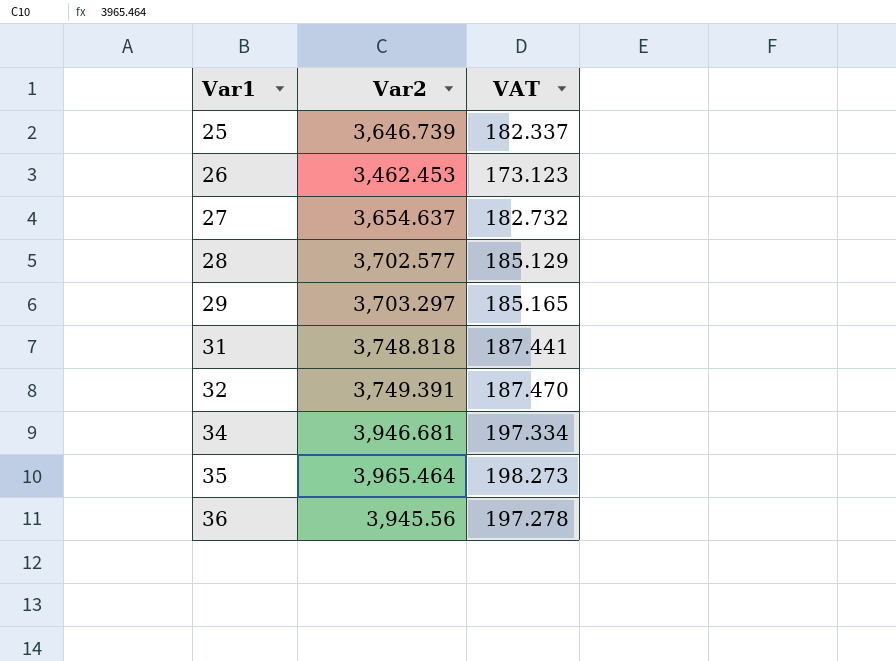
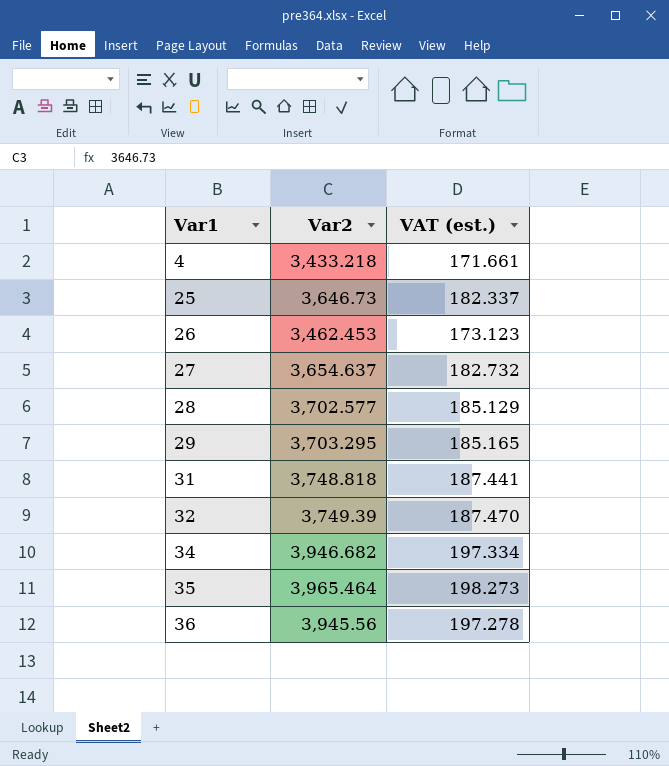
column name: VAT -> VAT (est.)
row 4: none -> 3,433.218 | 171.661
25 | Var2: 3,646.739 -> 3,646.73
29 | Var2: 3,703.297 -> 3,703.295
32 | Var2: 3,749.391 -> 3,749.39
34 | Var2: 3,946.681 -> 3,946.682

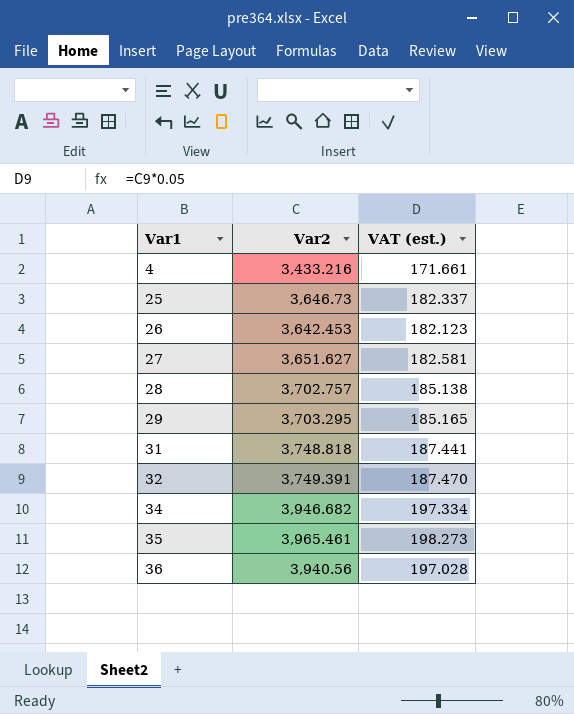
4 | Var2: 3,433.218 -> 3,433.216
26 | Var2: 3,462.453 -> 3,642.453
26 | VAT (est.): 173.123 -> 182.123
27 | Var2: 3,654.637 -> 3,651.627
27 | VAT (est.): 182.732 -> 182.581
28 | Var2: 3,702.577 -> 3,702.757
28 | VAT (est.): 185.129 -> 185.138
32 | Var2: 3,749.39 -> 3,749.391
35 | Var2: 3,965.464 -> 3,965.461
36 | Var2: 3,945.56 -> 3,940.56
36 | VAT (est.): 197.278 -> 197.028

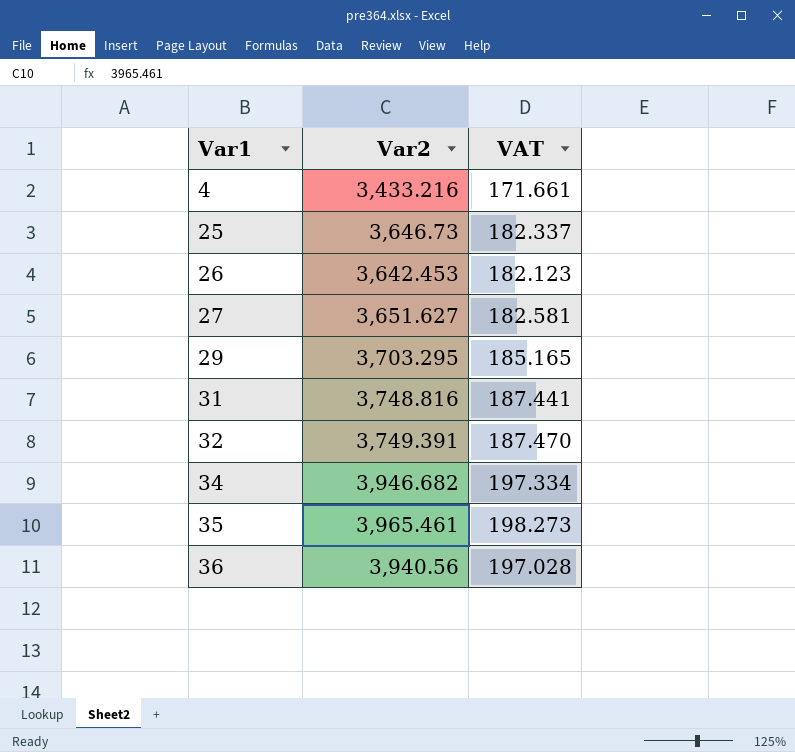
column name: VAT (est.) -> VAT
row 28: 3,702.757 | 185.138 -> none
31 | Var2: 3,748.818 -> 3,748.816

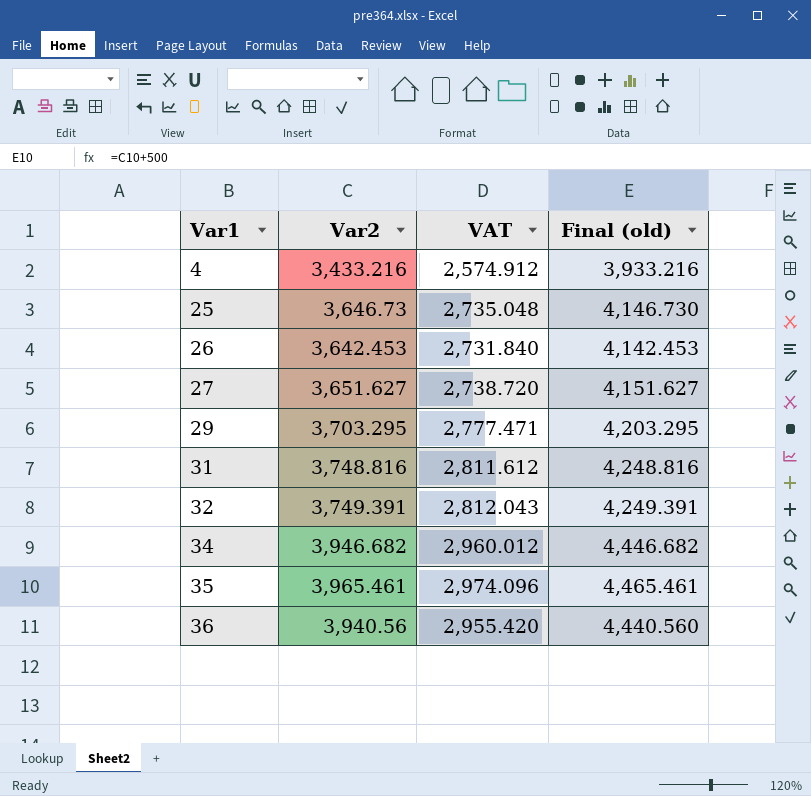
column VAT | formula: [Var2] * 0.05 -> [Var2] * 0.75
column Final (old) | formula: none -> [Var2] + 500

